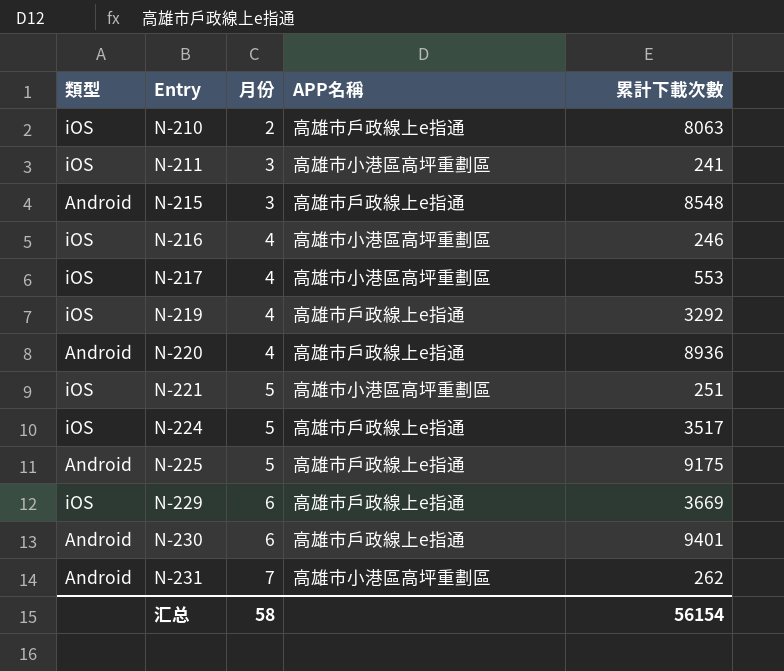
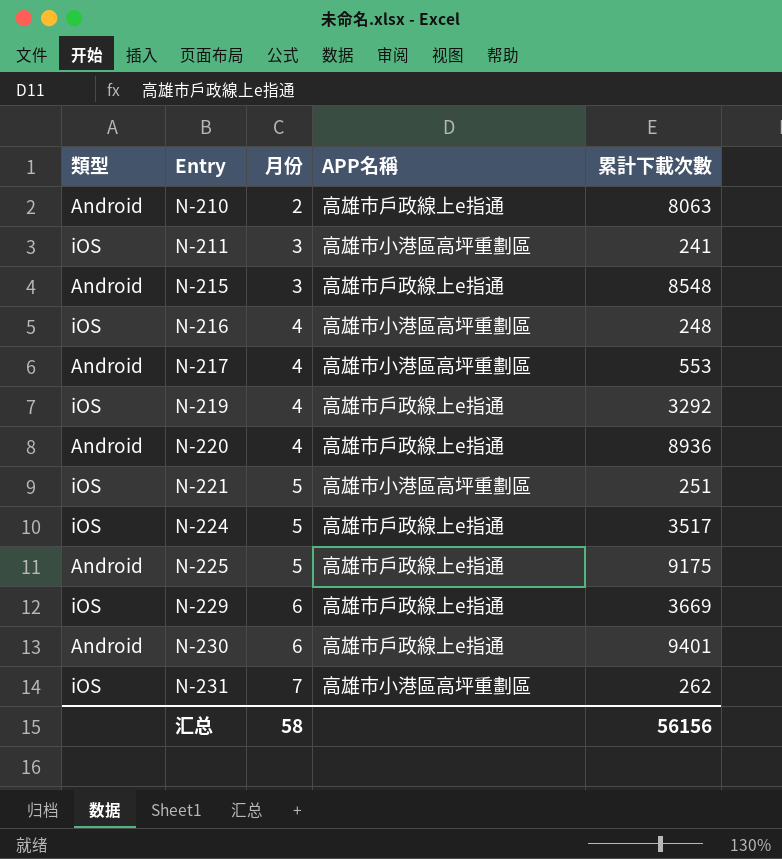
N-210 | 類型: iOS -> Android
N-216 | 累計下載次數: 246 -> 248
N-217 | 類型: iOS -> Android
N-231 | 類型: Android -> iOS
汇总 | 累計下載次數: 56154 -> 56156

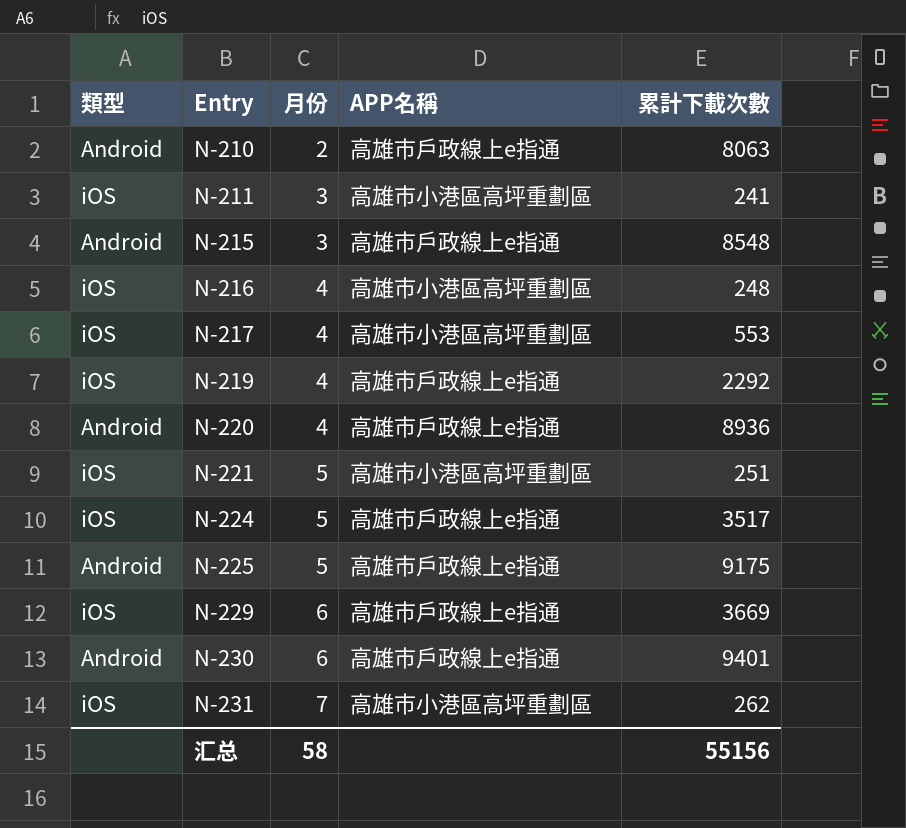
N-217 | 類型: Android -> iOS
N-219 | 累計下載次數: 3292 -> 2292
汇总 | 累計下載次數: 56156 -> 55156

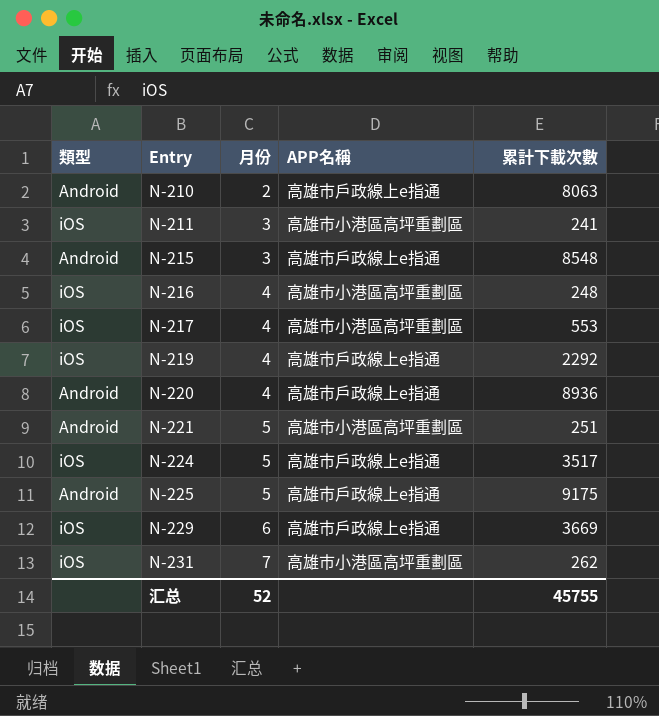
row N-230: Android | 6 | 高雄市戶政線上e指通 | 9401 -> none
N-221 | 類型: iOS -> Android
汇总 | 月份: 58 -> 52
汇总 | 累計下載次數: 55156 -> 45755

